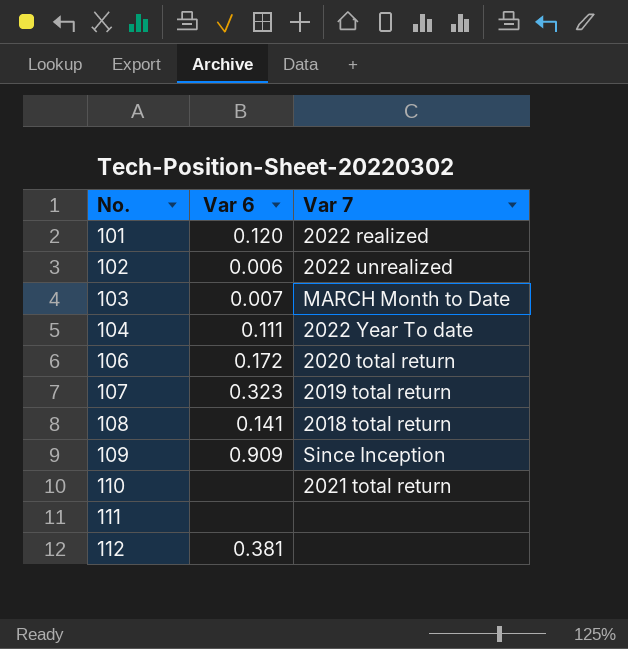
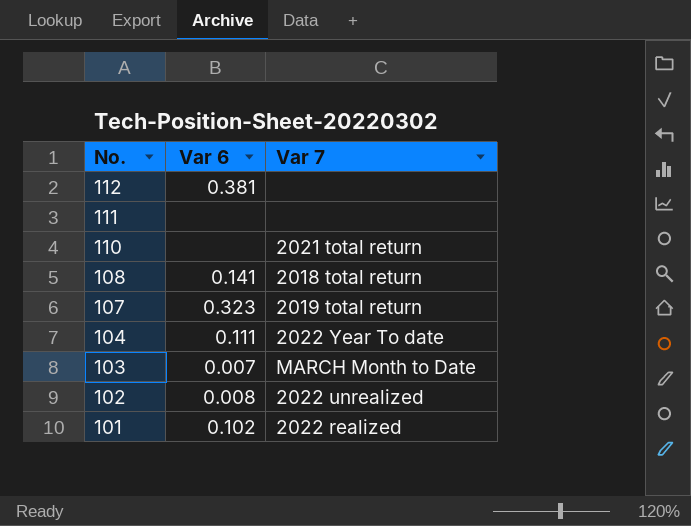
row order: No. ascending -> No. descending
row 106: 0.172 | 2020 total return -> none
row 109: 0.909 | Since Inception -> none
102 | Var 6: 0.006 -> 0.008
101 | Var 6: 0.120 -> 0.102

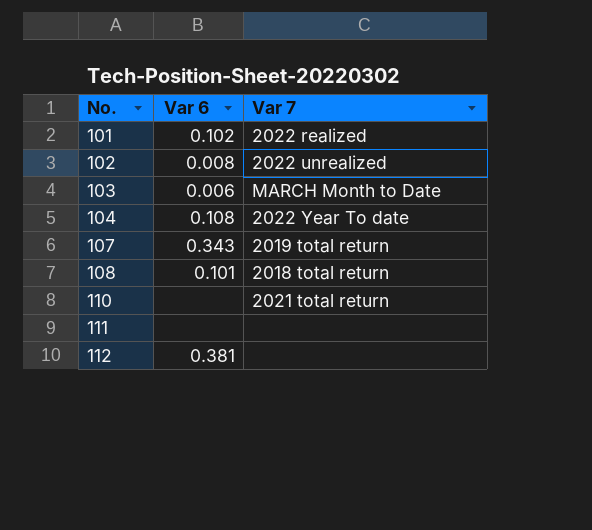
row order: No. descending -> No. ascending
103 | Var 6: 0.007 -> 0.006
104 | Var 6: 0.111 -> 0.108
107 | Var 6: 0.323 -> 0.343
108 | Var 6: 0.141 -> 0.101

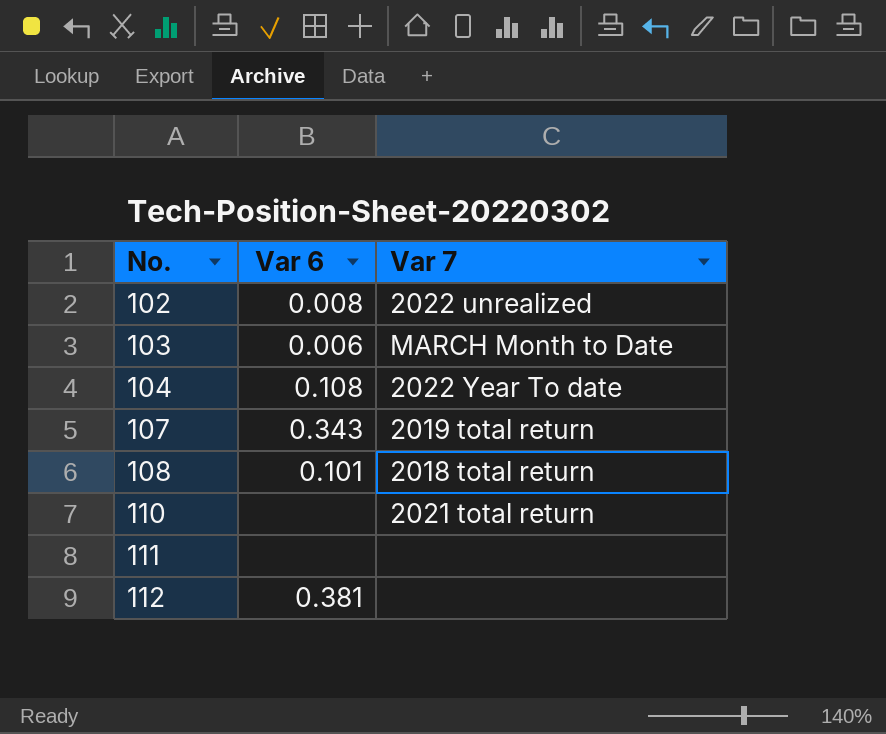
row 101: 0.102 | 2022 realized -> none

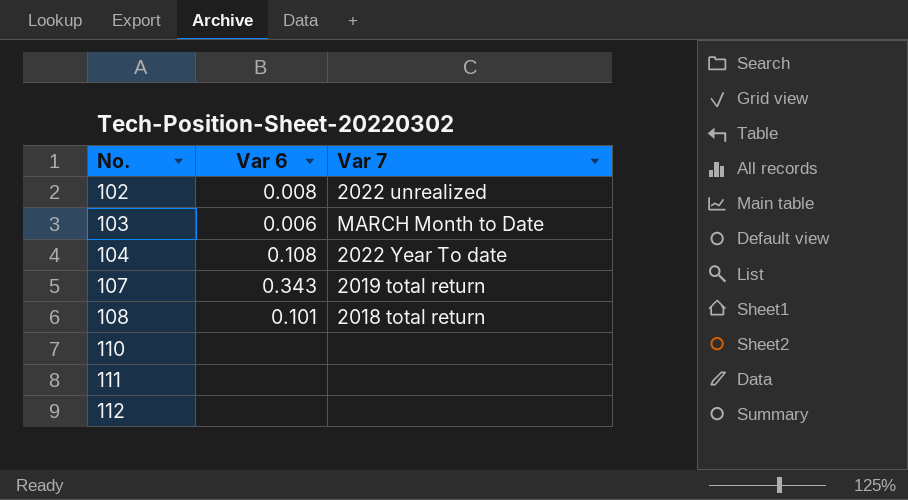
110 | Var 7: 2021 total return -> none
112 | Var 6: 0.381 -> none

